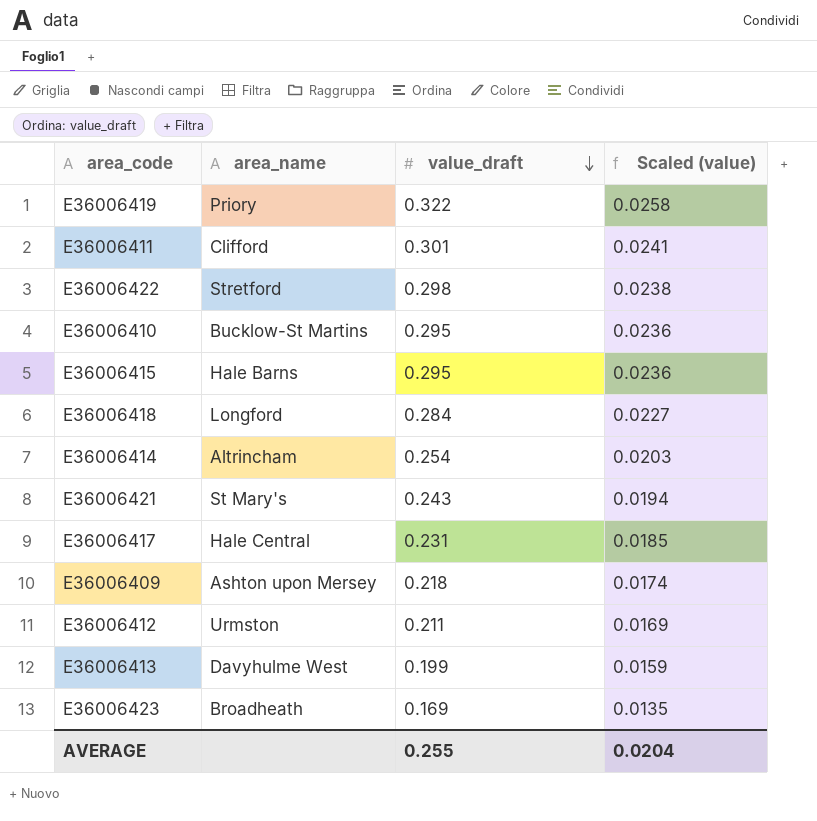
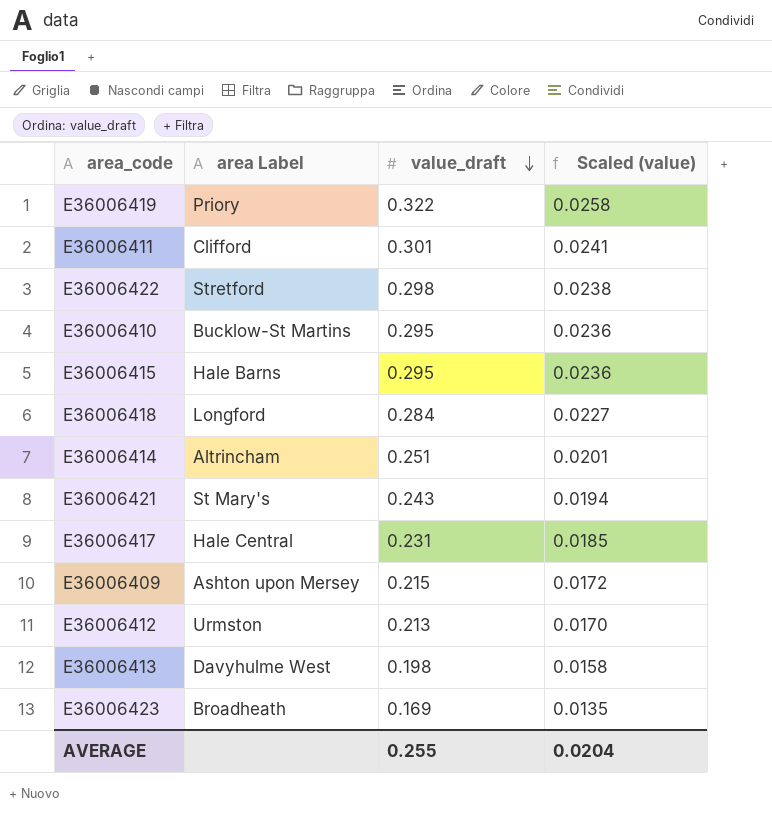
column name: area_name -> area Label
E36006414 | value_draft: 0.254 -> 0.251
E36006414 | Scaled (value): 0.0203 -> 0.0201
E36006409 | value_draft: 0.218 -> 0.215
E36006409 | Scaled (value): 0.0174 -> 0.0172
E36006412 | value_draft: 0.211 -> 0.213
E36006412 | Scaled (value): 0.0169 -> 0.0170
E36006413 | value_draft: 0.199 -> 0.198
E36006413 | Scaled (value): 0.0159 -> 0.0158

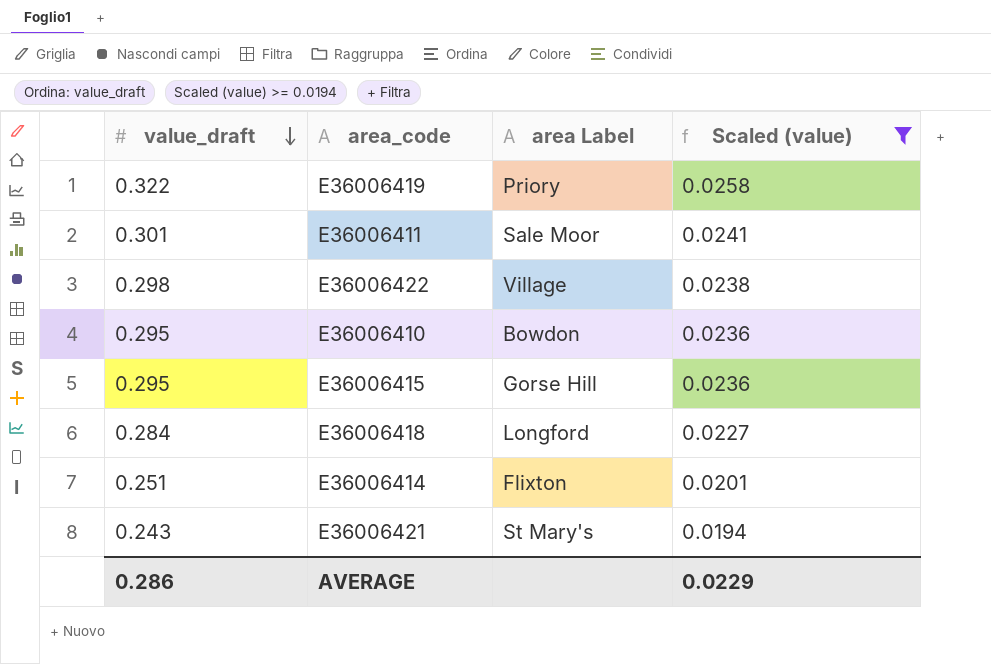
filter: none -> Scaled (value) >= 0.0194
column value_draft | position: 3 -> 1
E36006411 | area Label: Clifford -> Sale Moor
E36006422 | area Label: Stretford -> Village
E36006410 | area Label: Bucklow-St Martins -> Bowdon
E36006415 | area Label: Hale Barns -> Gorse Hill
E36006414 | area Label: Altrincham -> Flixton
AVERAGE | value_draft: 0.255 -> 0.286
AVERAGE | Scaled (value): 0.0204 -> 0.0229

